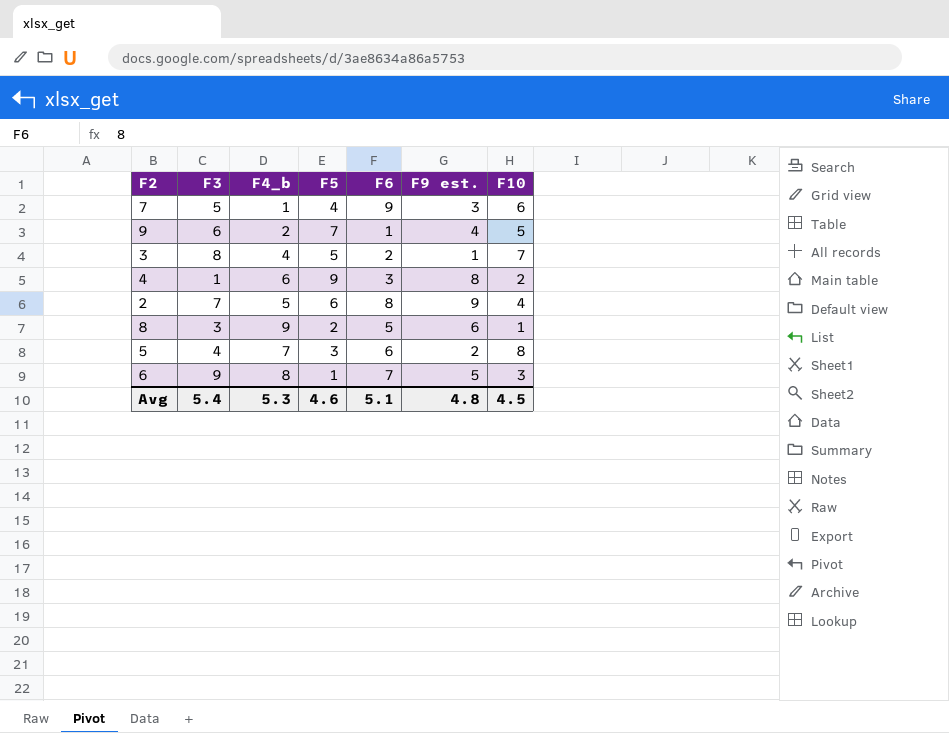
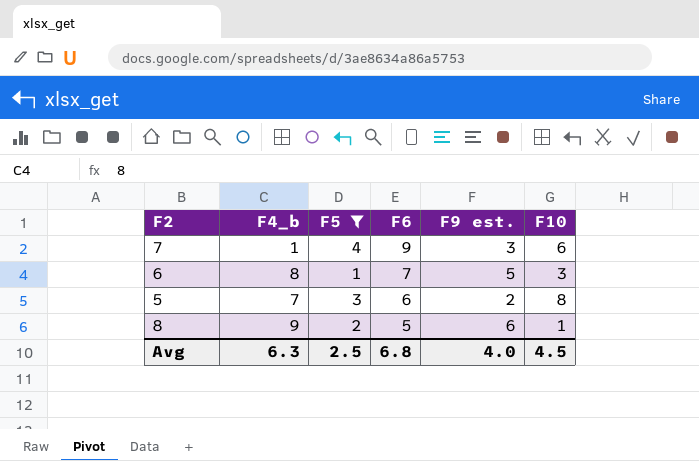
filter: none -> F5 <= 4
row order: none -> F6 descending
column F3 | position: 2 -> none
Avg | F4_b: 5.3 -> 6.3
Avg | F5: 4.6 -> 2.5
Avg | F6: 5.1 -> 6.8
Avg | F9 est.: 4.8 -> 4.0

